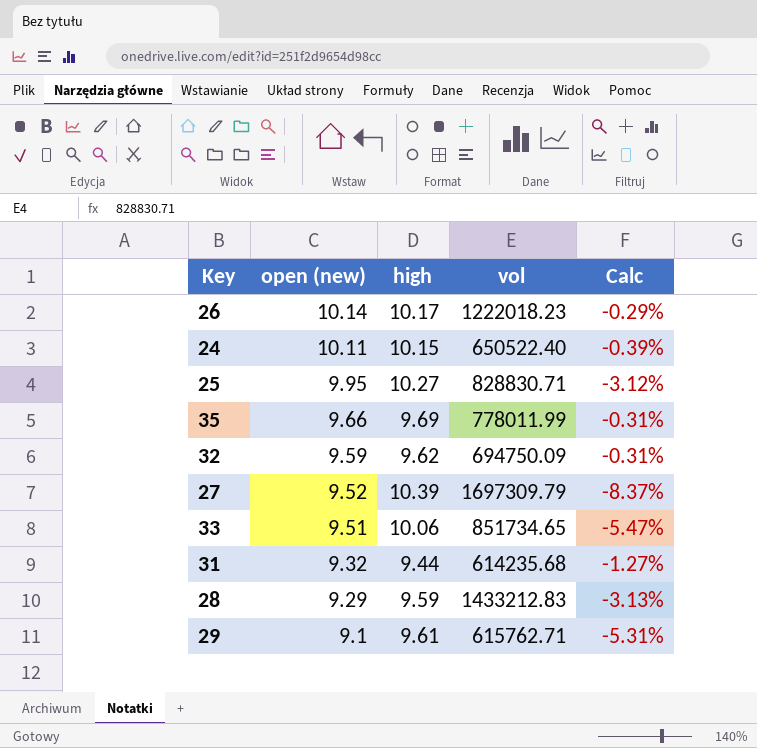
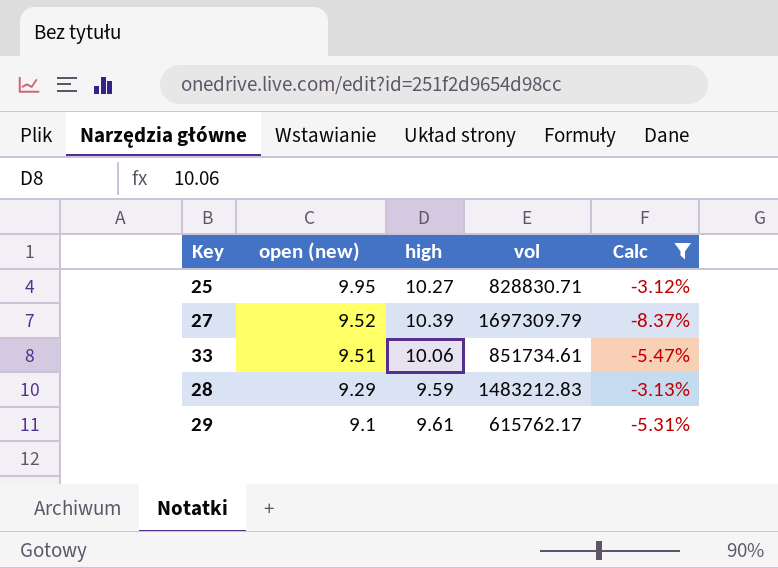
filter: none -> Calc <= -3.12%
33 | vol: 851734.65 -> 851734.61
28 | vol: 1433212.83 -> 1483212.83
29 | vol: 615762.71 -> 615762.17

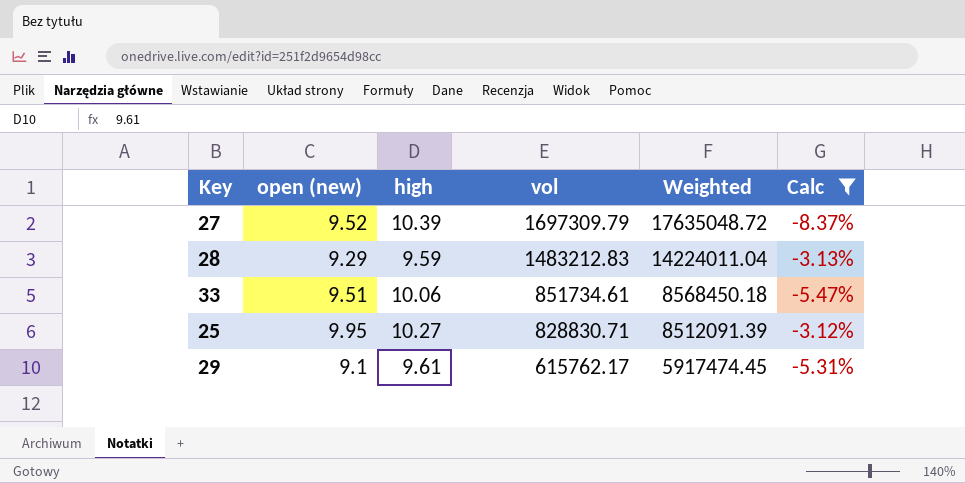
row order: open (new) descending -> vol descending
column Weighted | formula: none -> [high] * [vol]

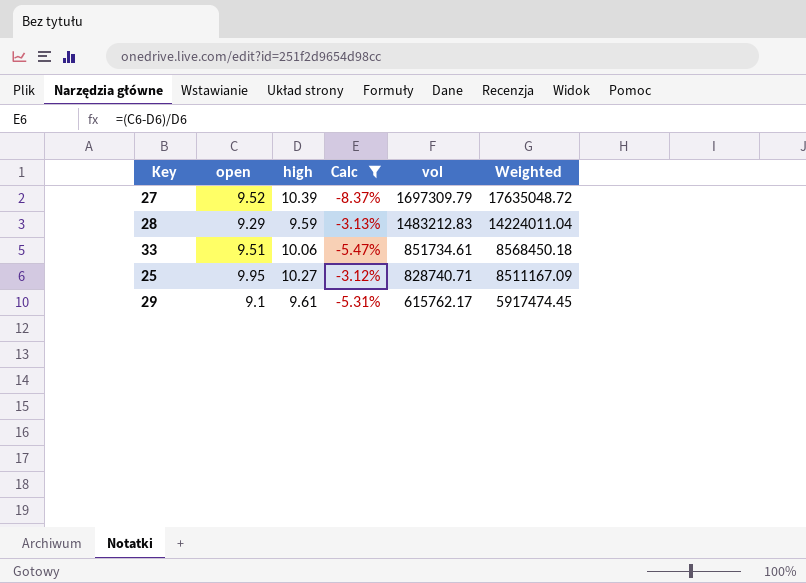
column name: open (new) -> open
column Calc | position: 6 -> 4
25 | vol: 828830.71 -> 828740.71
25 | Weighted: 8512091.39 -> 8511167.09

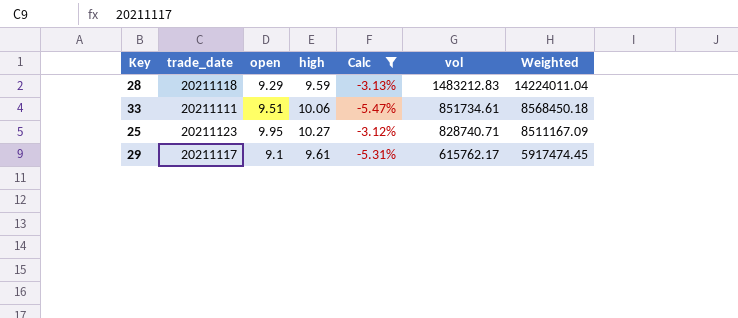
column trade_date | position: none -> 2
row 27: 9.52 | 10.39 | -8.37% | 1697309.79 | 17635048.72 -> none

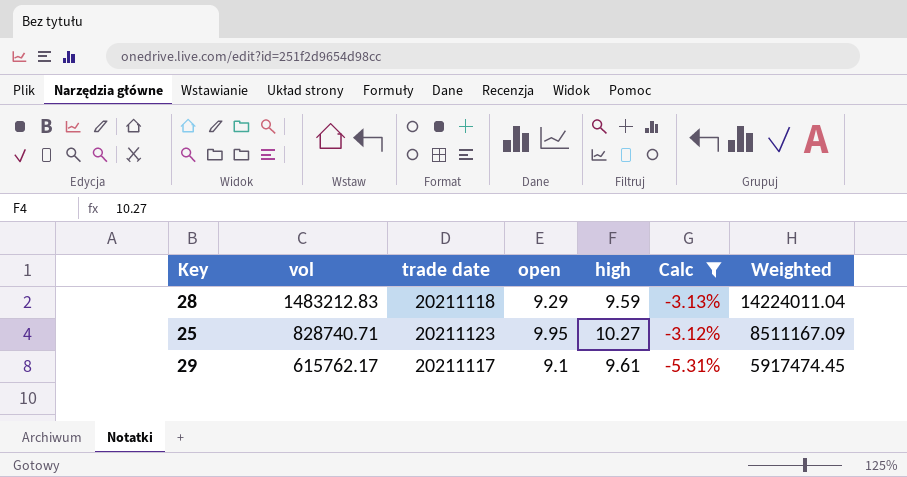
column vol | position: 6 -> 2
column name: trade_date -> trade date
row 33: 20211111 | 9.51 | 10.06 | -5.47% | 851734.61 | 8568450.18 -> none

